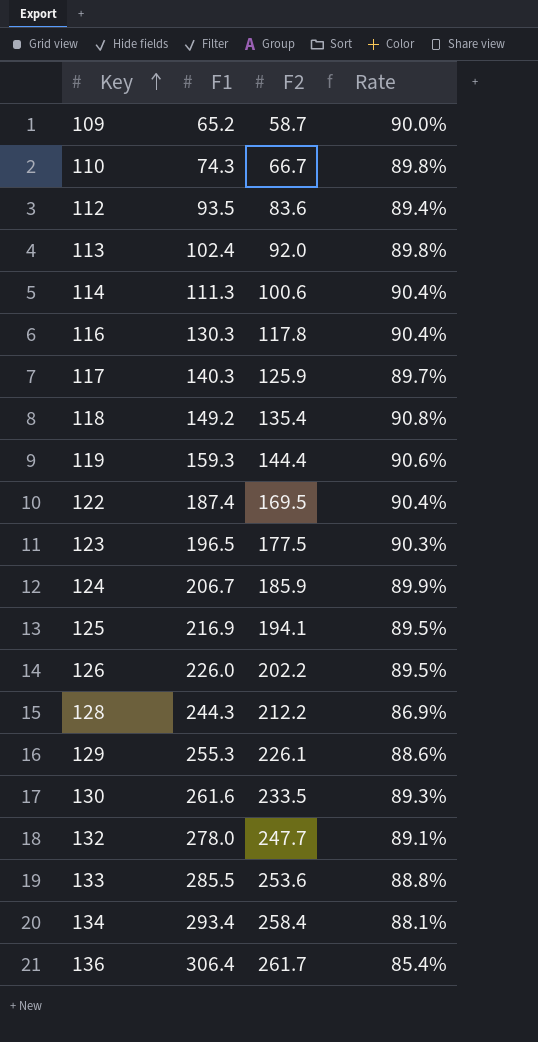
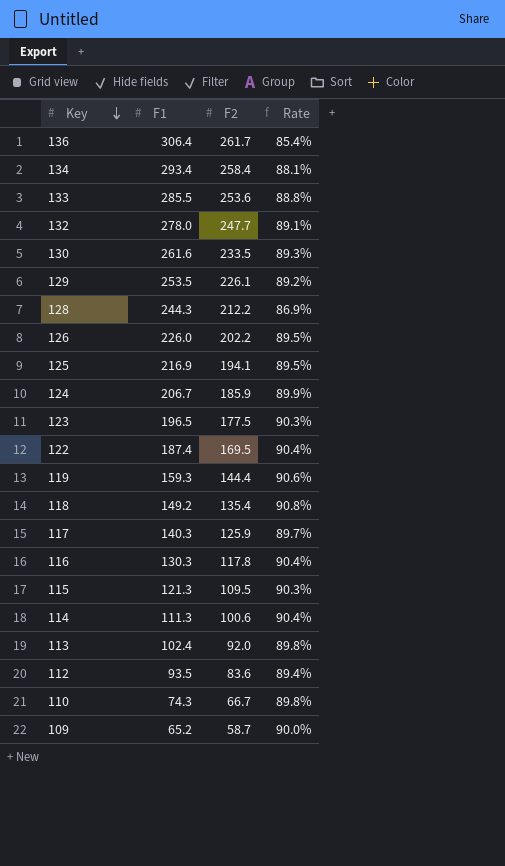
row order: Key ascending -> Key descending
129 | F1: 255.3 -> 253.5
129 | Rate: 88.6% -> 89.2%
row 115: none -> 121.3 | 109.5 | 90.3%

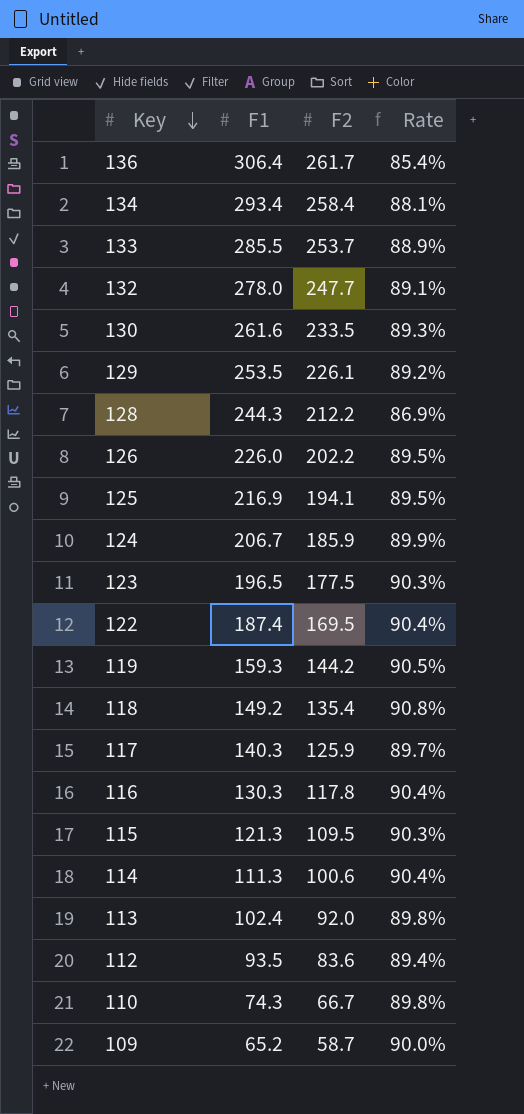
133 | F2: 253.6 -> 253.7
133 | Rate: 88.8% -> 88.9%
119 | F2: 144.4 -> 144.2
119 | Rate: 90.6% -> 90.5%

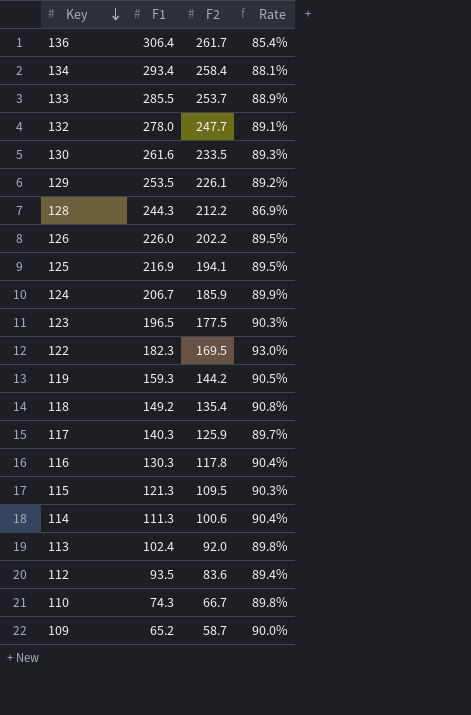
122 | F1: 187.4 -> 182.3
122 | Rate: 90.4% -> 93.0%

